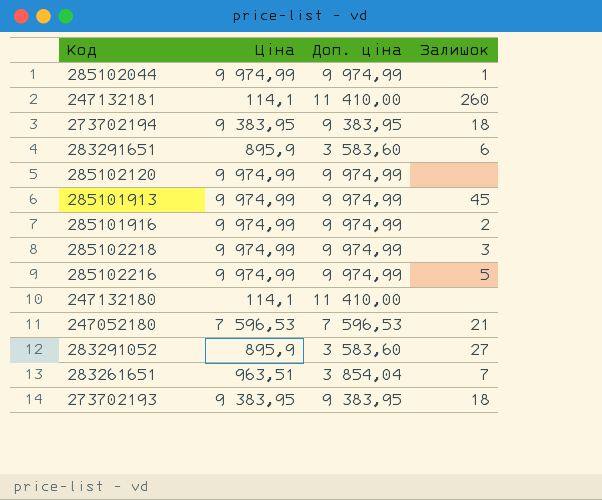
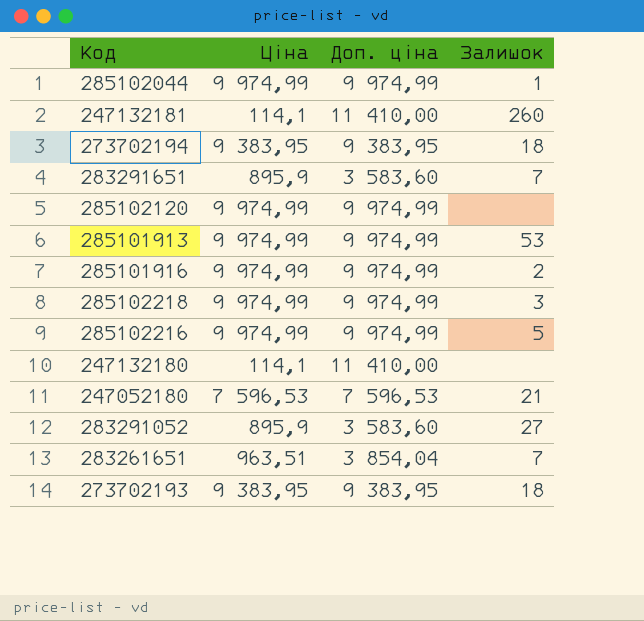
283291651 | Залишок: 6 -> 7
285101913 | Залишок: 45 -> 53

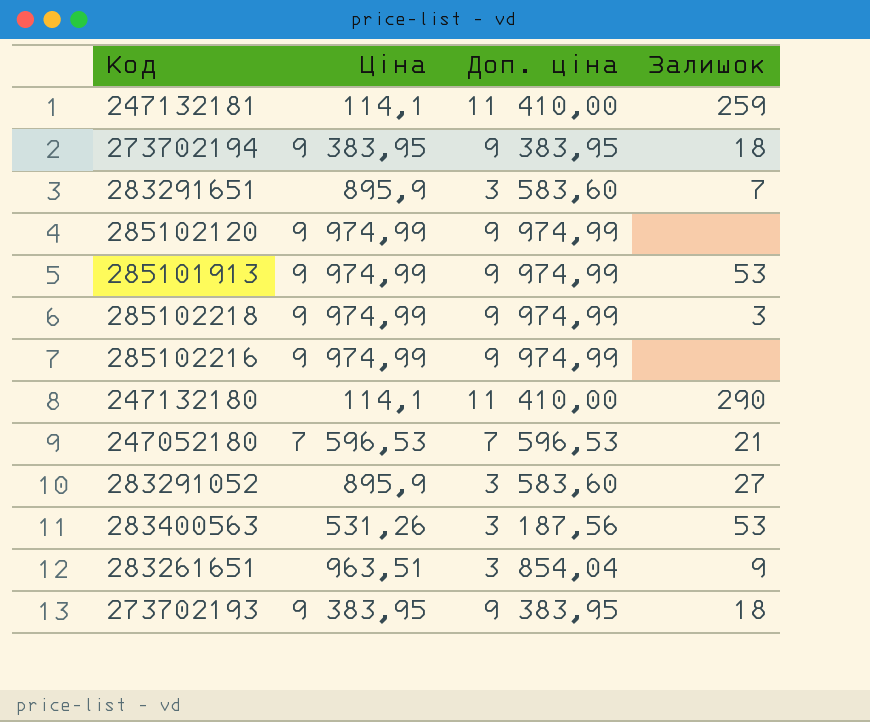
row 285102044: 9 974,99 | 9 974,99 | 1 -> none
row 285101916: 9 974,99 | 9 974,99 | 2 -> none
247132181 | Залишок: 260 -> 259
285102216 | Залишок: 5 -> none
247132180 | Залишок: none -> 290
row 283400563: none -> 531,26 | 3 187,56 | 53
283261651 | Залишок: 7 -> 9

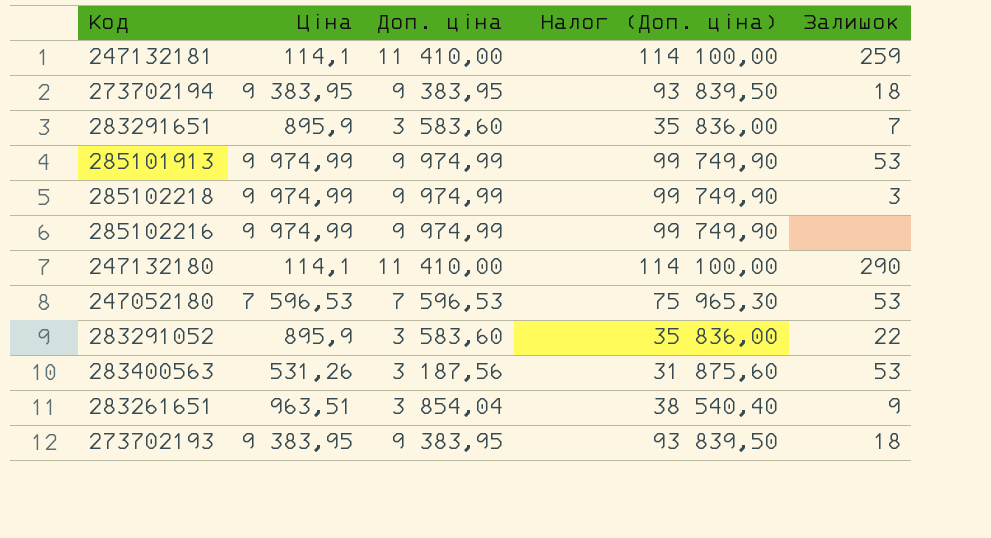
column Налог (Доп. ціна) | formula: none -> [Доп. ціна] * 10
row 285102120: 9 974,99 | 9 974,99 | none -> none
247052180 | Залишок: 21 -> 53
283291052 | Залишок: 27 -> 22

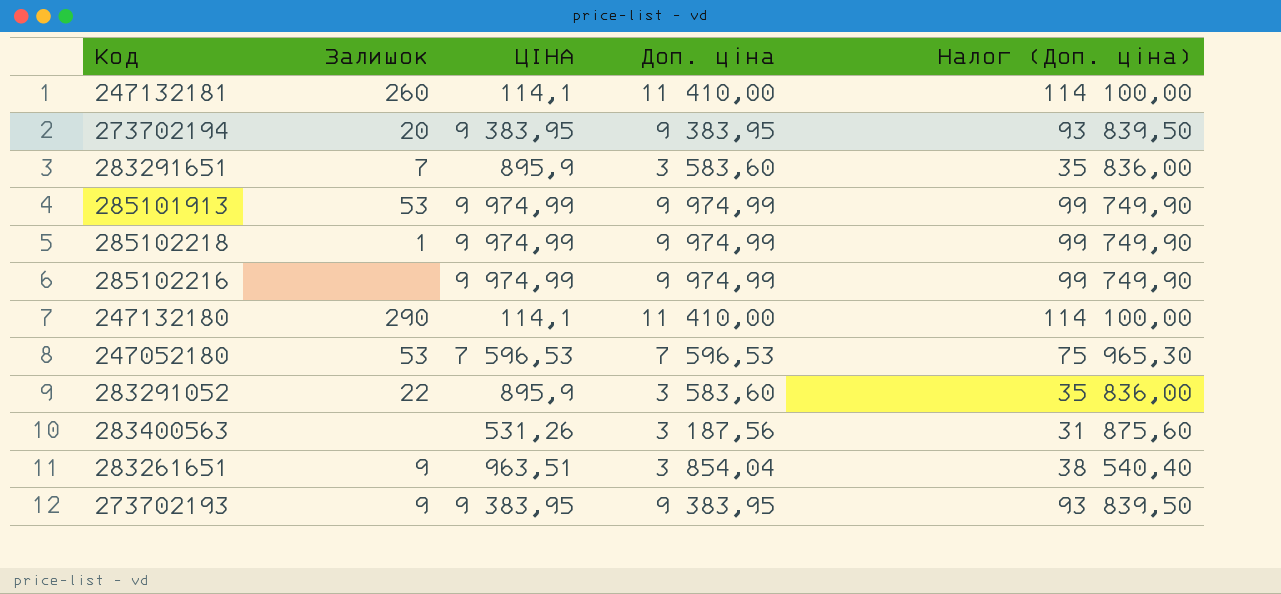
column Залишок | position: 5 -> 2
column name: Ціна -> ЦІНА
247132181 | Залишок: 259 -> 260
273702194 | Залишок: 18 -> 20
285102218 | Залишок: 3 -> 1
283400563 | Залишок: 53 -> none
273702193 | Залишок: 18 -> 9

